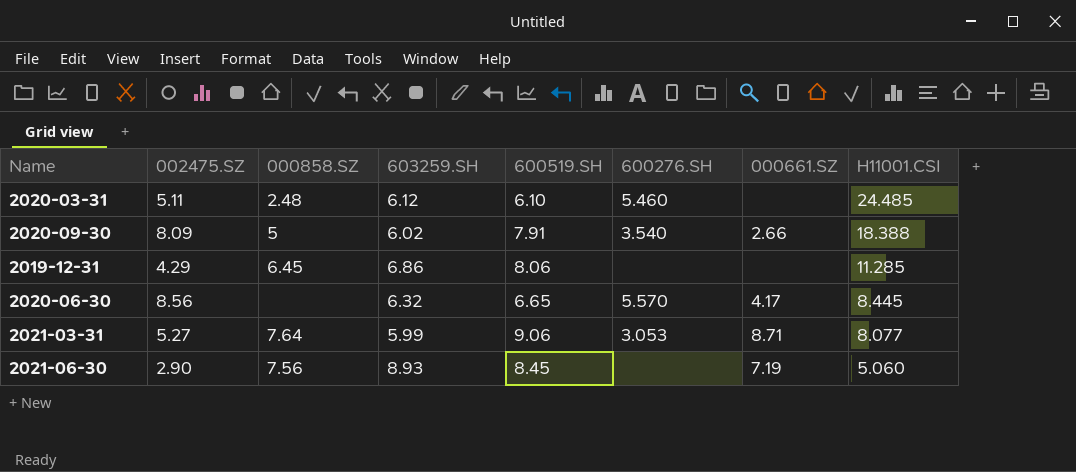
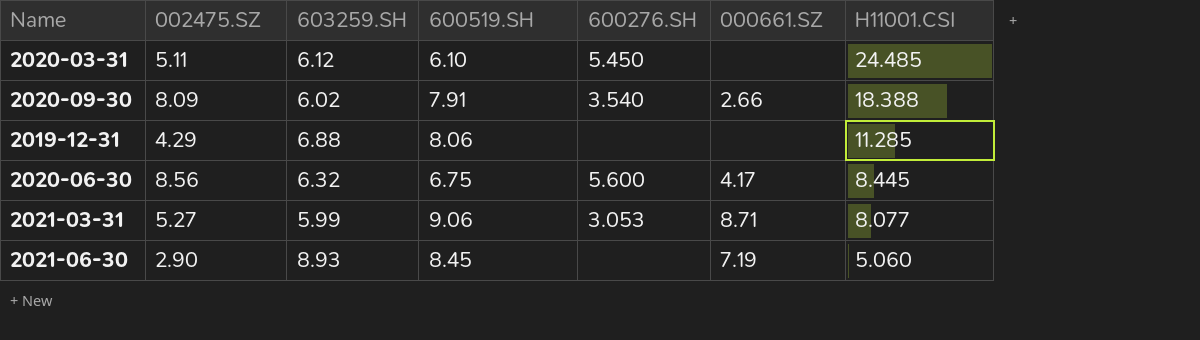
column 000858.SZ | position: 3 -> none
2020-03-31 | 600276.SH: 5.460 -> 5.450
2019-12-31 | 603259.SH: 6.86 -> 6.88
2020-06-30 | 600519.SH: 6.65 -> 6.75
2020-06-30 | 600276.SH: 5.570 -> 5.600

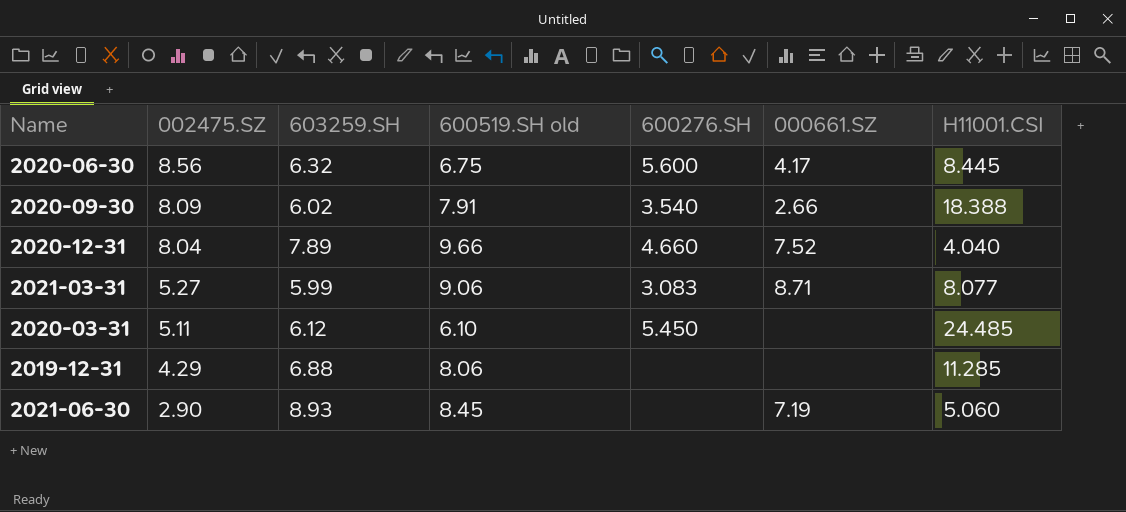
row order: H11001.CSI descending -> 002475.SZ descending
column name: 600519.SH -> 600519.SH old
row 2020-12-31: none -> 8.04 | 7.89 | 9.66 | 4.660 | 7.52 | 4.040
2021-03-31 | 600276.SH: 3.053 -> 3.083

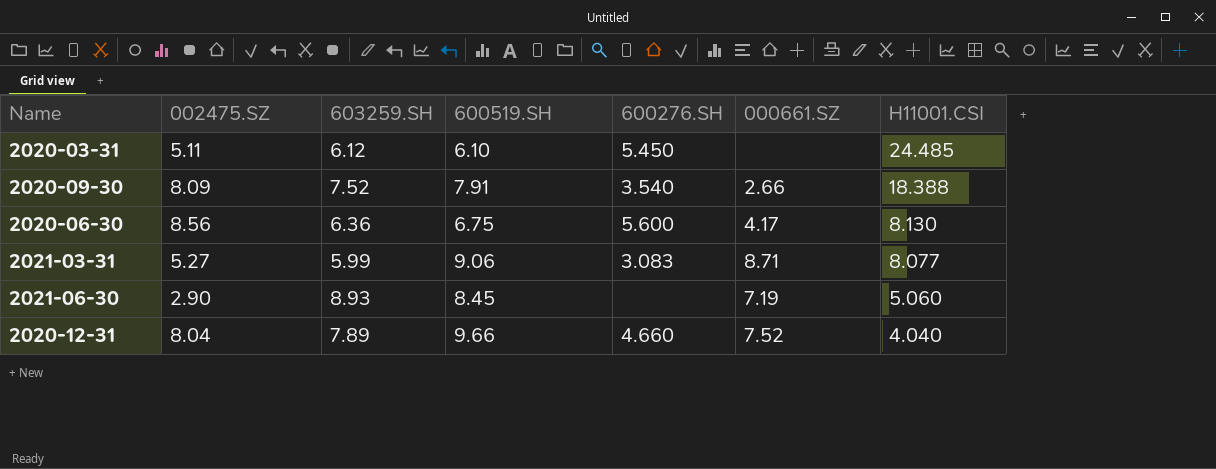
row order: 002475.SZ descending -> H11001.CSI descending
column name: 600519.SH old -> 600519.SH
row 2019-12-31: 4.29 | 6.88 | 8.06 | none | none | 11.285 -> none
2020-09-30 | 603259.SH: 6.02 -> 7.52
2020-06-30 | 603259.SH: 6.32 -> 6.36
2020-06-30 | H11001.CSI: 8.445 -> 8.130

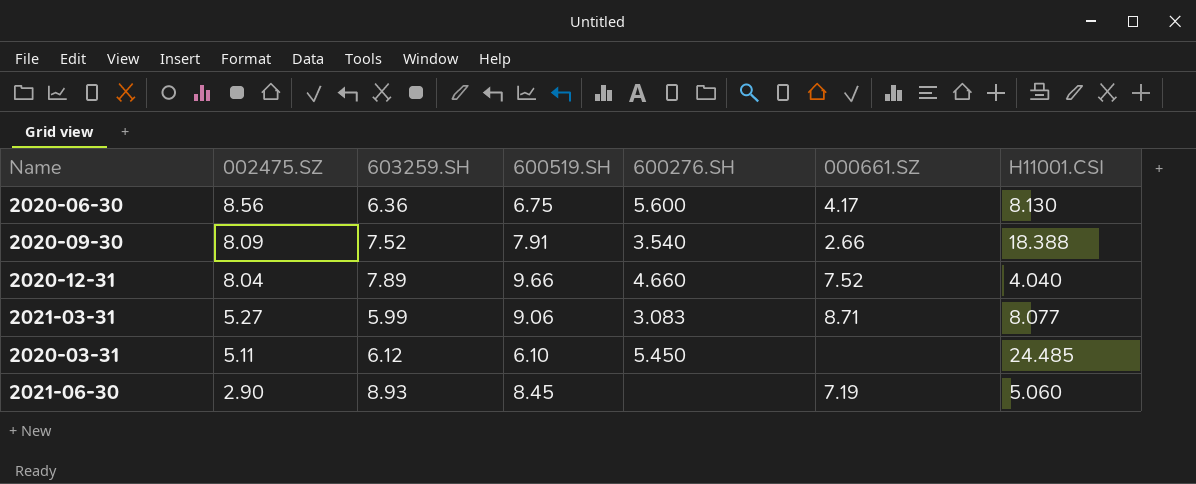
row order: H11001.CSI descending -> 002475.SZ descending

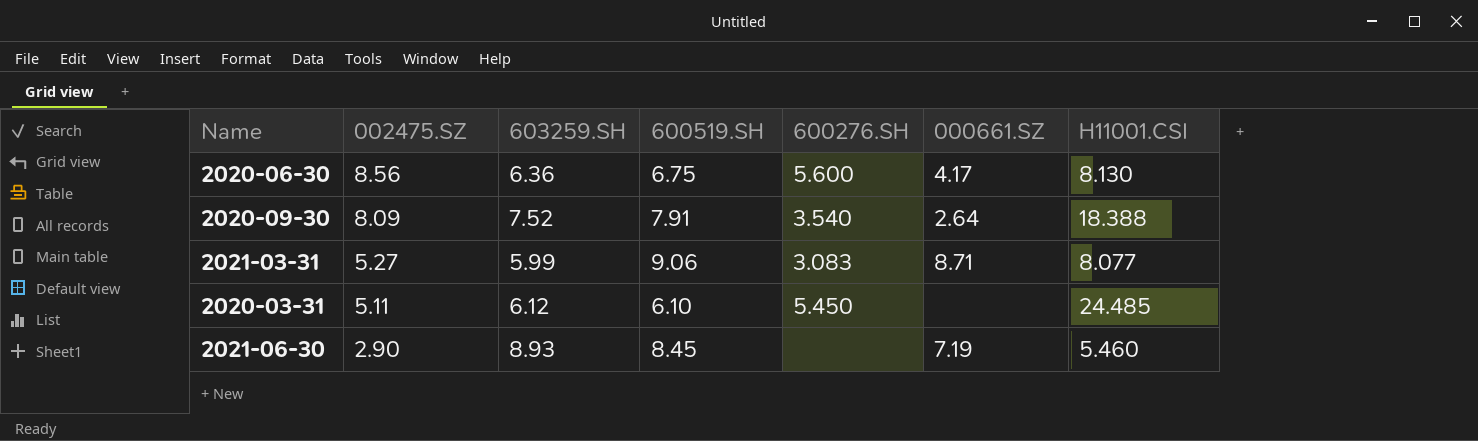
row 2020-12-31: 8.04 | 7.89 | 9.66 | 4.660 | 7.52 | 4.040 -> none
2020-09-30 | 000661.SZ: 2.66 -> 2.64
2021-06-30 | H11001.CSI: 5.060 -> 5.460

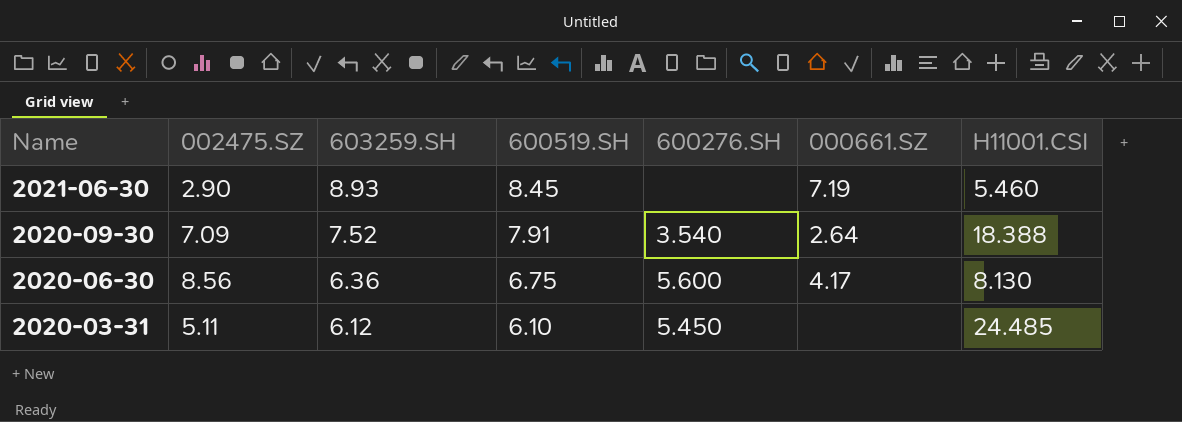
row order: 002475.SZ descending -> Name descending
row 2021-03-31: 5.27 | 5.99 | 9.06 | 3.083 | 8.71 | 8.077 -> none
2020-09-30 | 002475.SZ: 8.09 -> 7.09

